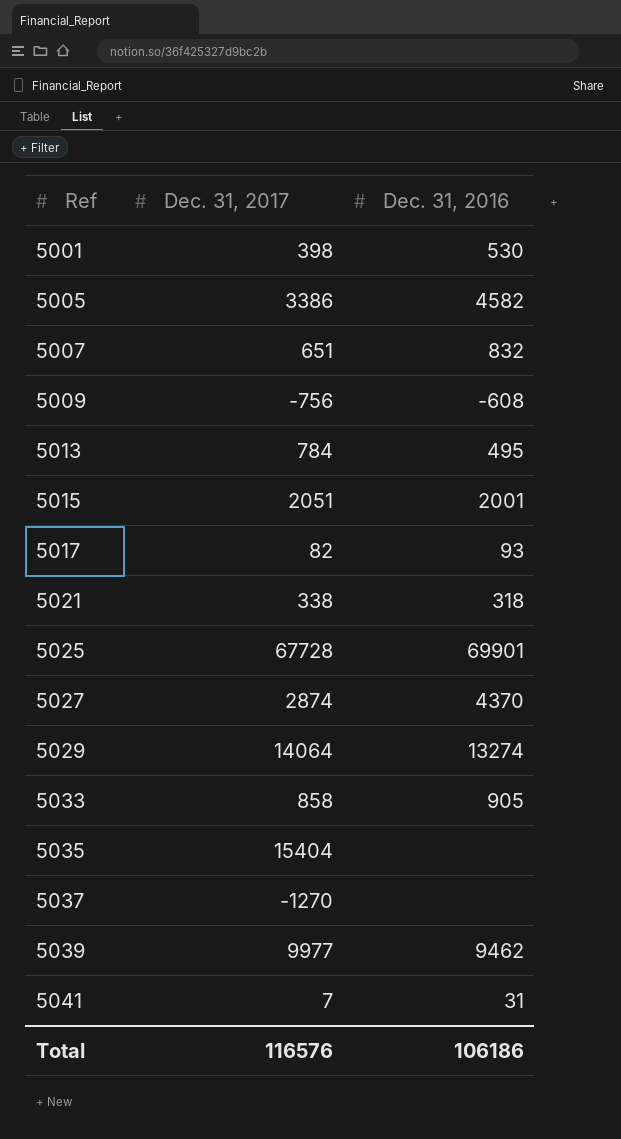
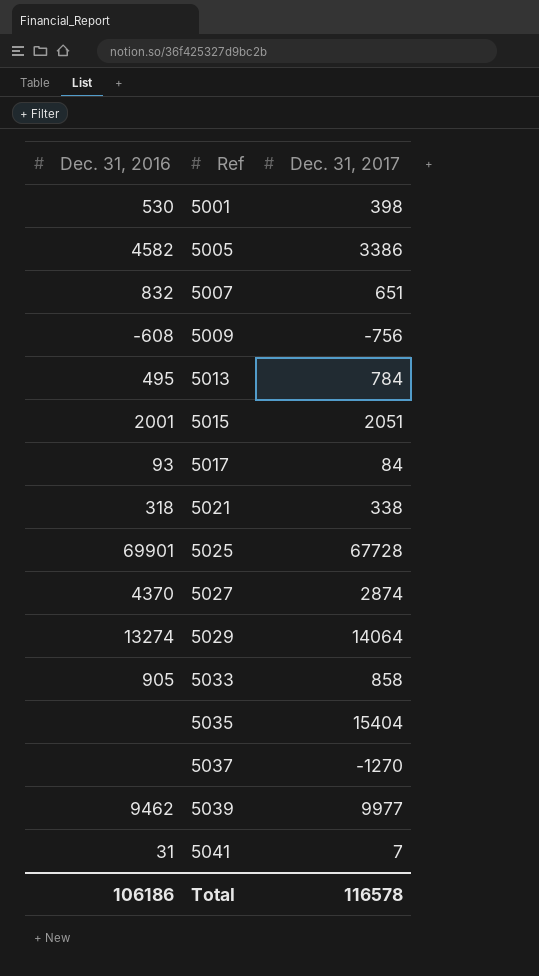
column Dec. 31, 2016 | position: 3 -> 1
5017 | Dec. 31, 2017: 82 -> 84
Total | Dec. 31, 2017: 116576 -> 116578

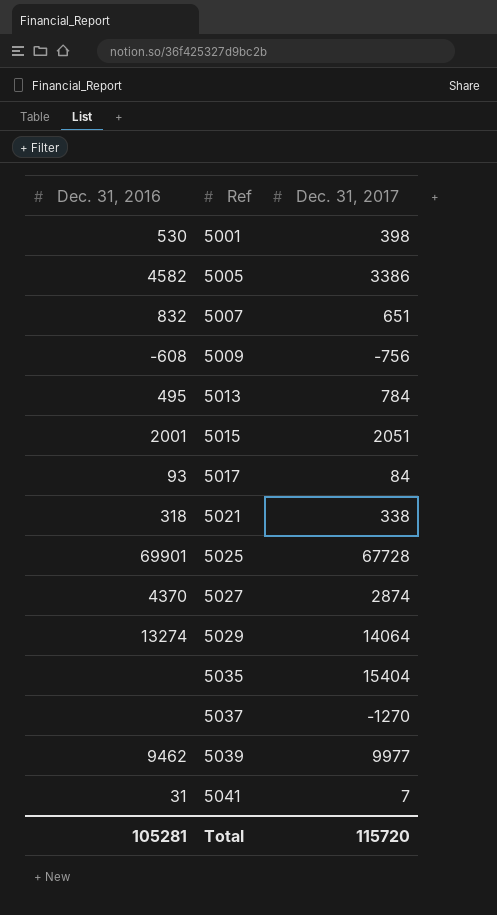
row 5033: 905 | 858 -> none
Total | Dec. 31, 2016: 106186 -> 105281
Total | Dec. 31, 2017: 116578 -> 115720

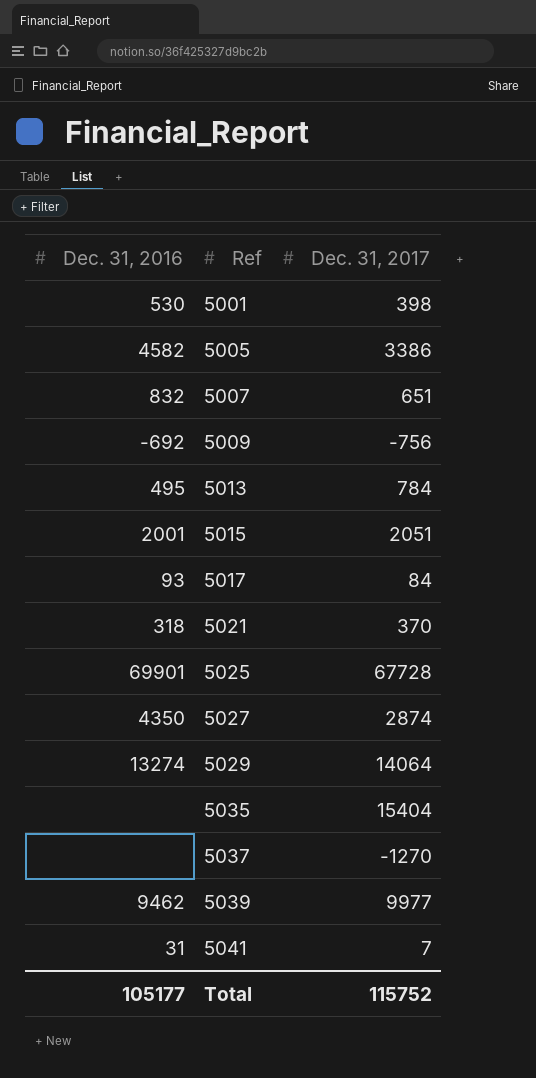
5009 | Dec. 31, 2016: -608 -> -692
5021 | Dec. 31, 2017: 338 -> 370
5027 | Dec. 31, 2016: 4370 -> 4350
Total | Dec. 31, 2016: 105281 -> 105177
Total | Dec. 31, 2017: 115720 -> 115752

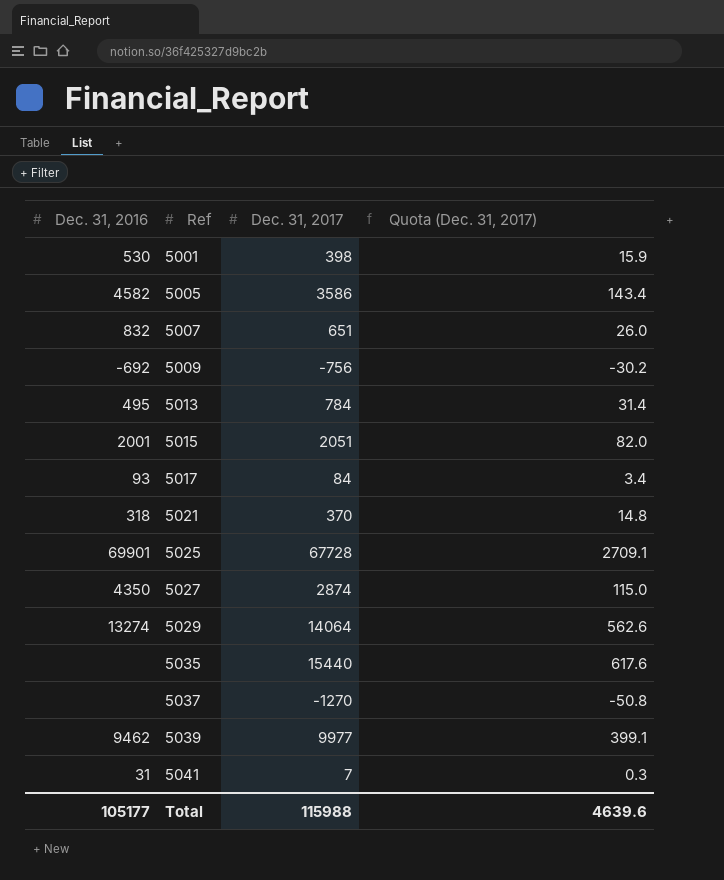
column Quota (Dec. 31, 2017) | formula: none -> [Dec. 31, 2017] * 0.04
5005 | Dec. 31, 2017: 3386 -> 3586
5035 | Dec. 31, 2017: 15404 -> 15440
Total | Dec. 31, 2017: 115752 -> 115988

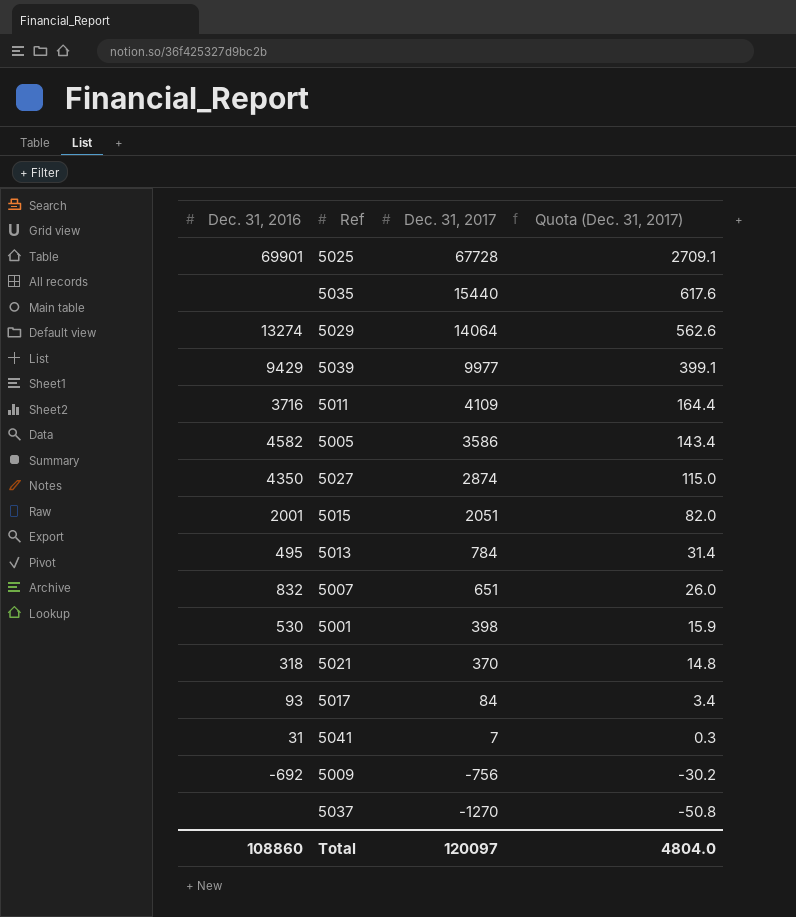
row order: Ref ascending -> Dec. 31, 2017 descending
5039 | Dec. 31, 2016: 9462 -> 9429
row 5011: none -> 3716 | 4109 | 164.4
Total | Dec. 31, 2016: 105177 -> 108860
Total | Dec. 31, 2017: 115988 -> 120097
Total | Quota (Dec. 31, 2017): 4639.6 -> 4804.0

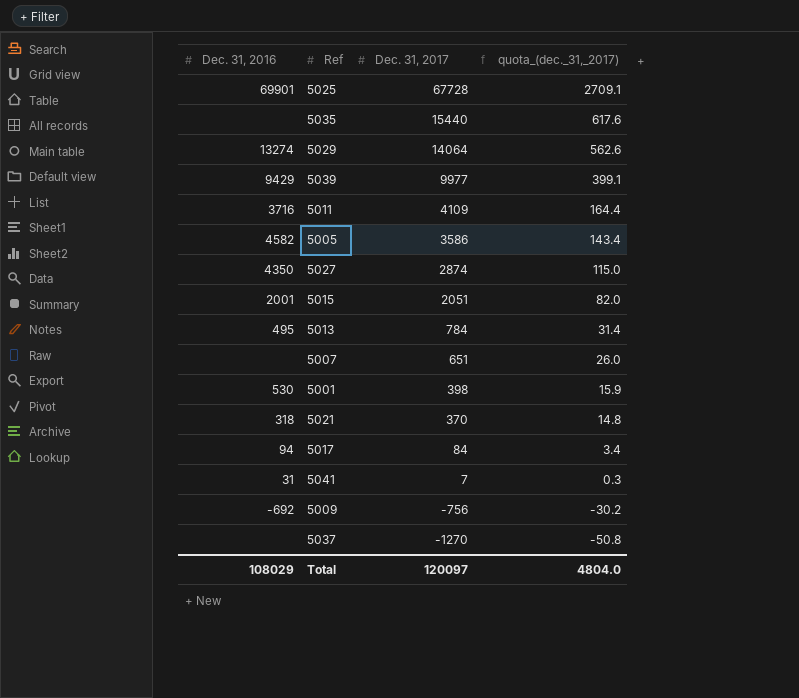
column name: Quota (Dec. 31, 2017) -> quota_(dec._31,_2017)
5007 | Dec. 31, 2016: 832 -> none
5017 | Dec. 31, 2016: 93 -> 94
Total | Dec. 31, 2016: 108860 -> 108029

